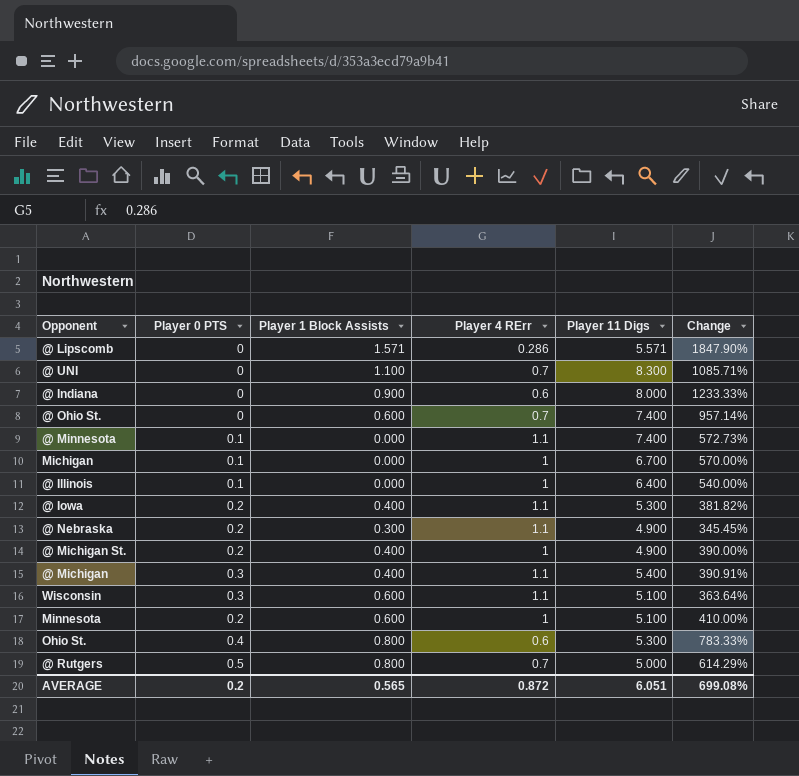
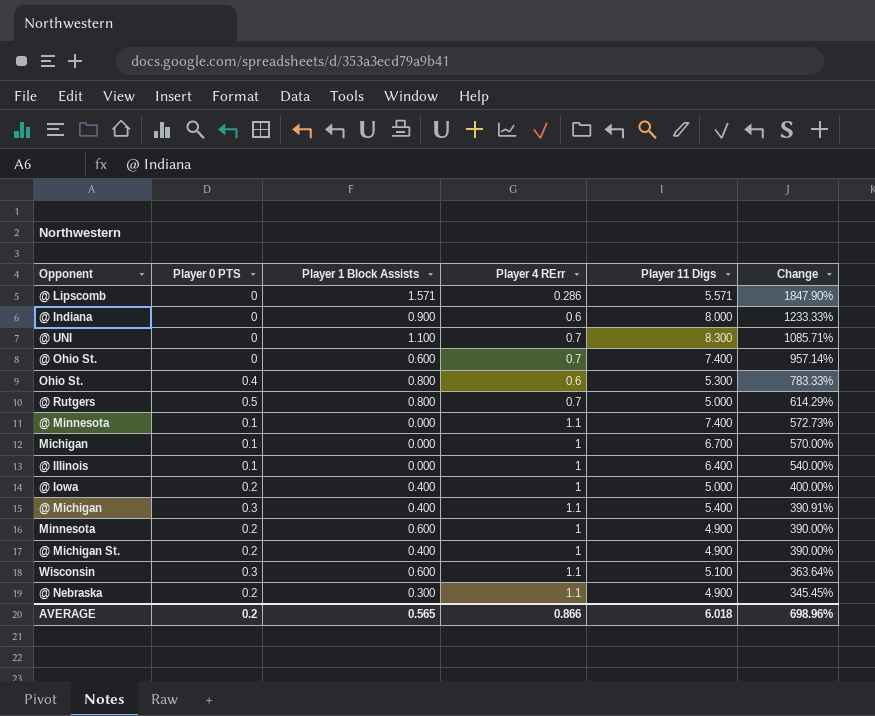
row order: none -> Change descending
@ Iowa | Player 4 RErr: 1.1 -> 1
@ Iowa | Player 11 Digs: 5.300 -> 5.000
@ Iowa | Change: 381.82% -> 400.00%
Minnesota | Player 11 Digs: 5.100 -> 4.900
Minnesota | Change: 410.00% -> 390.00%
AVERAGE | Player 4 RErr: 0.872 -> 0.866
AVERAGE | Player 11 Digs: 6.051 -> 6.018
AVERAGE | Change: 699.08% -> 698.96%

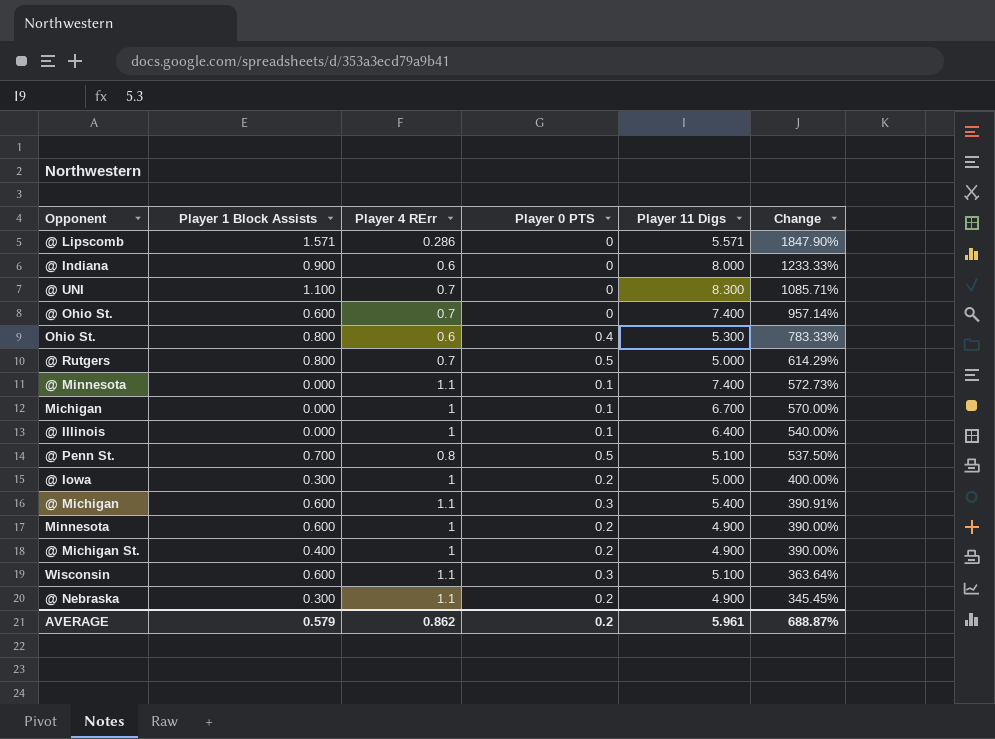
column Player 0 PTS | position: 2 -> 4
row @ Penn St.: none -> 0.700 | 0.8 | 0.5 | 5.100 | 537.50%
@ Iowa | Player 1 Block Assists: 0.400 -> 0.300
@ Michigan | Player 1 Block Assists: 0.400 -> 0.600
AVERAGE | Player 1 Block Assists: 0.565 -> 0.579
AVERAGE | Player 4 RErr: 0.866 -> 0.862
AVERAGE | Player 11 Digs: 6.018 -> 5.961
AVERAGE | Change: 698.96% -> 688.87%

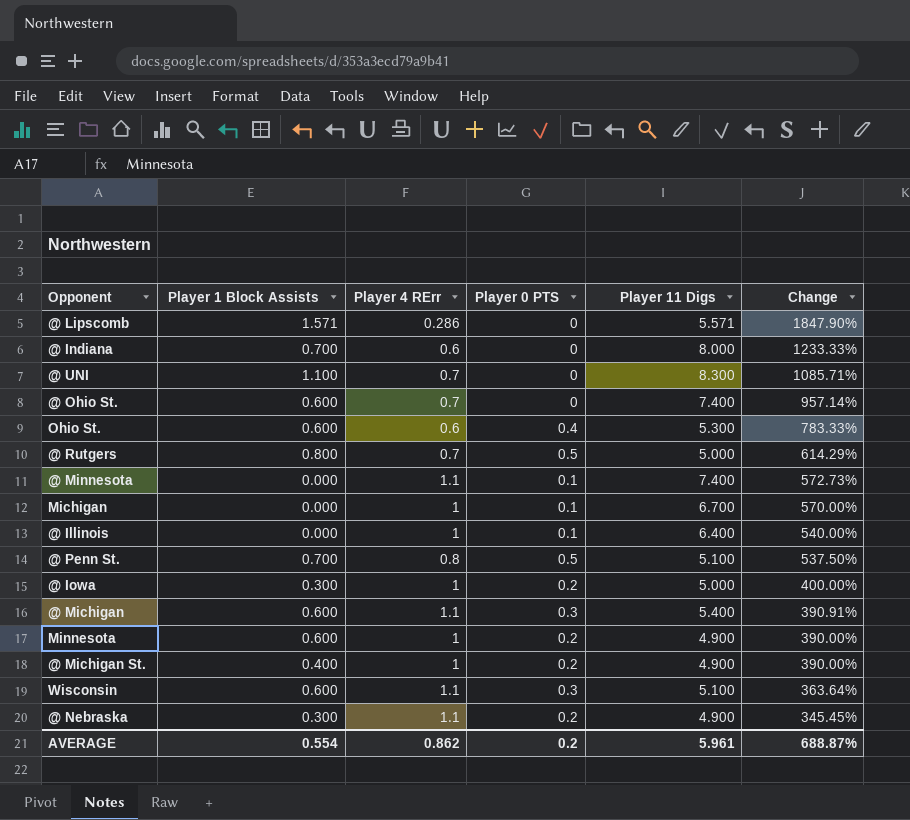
@ Indiana | Player 1 Block Assists: 0.900 -> 0.700
Ohio St. | Player 1 Block Assists: 0.800 -> 0.600
AVERAGE | Player 1 Block Assists: 0.579 -> 0.554

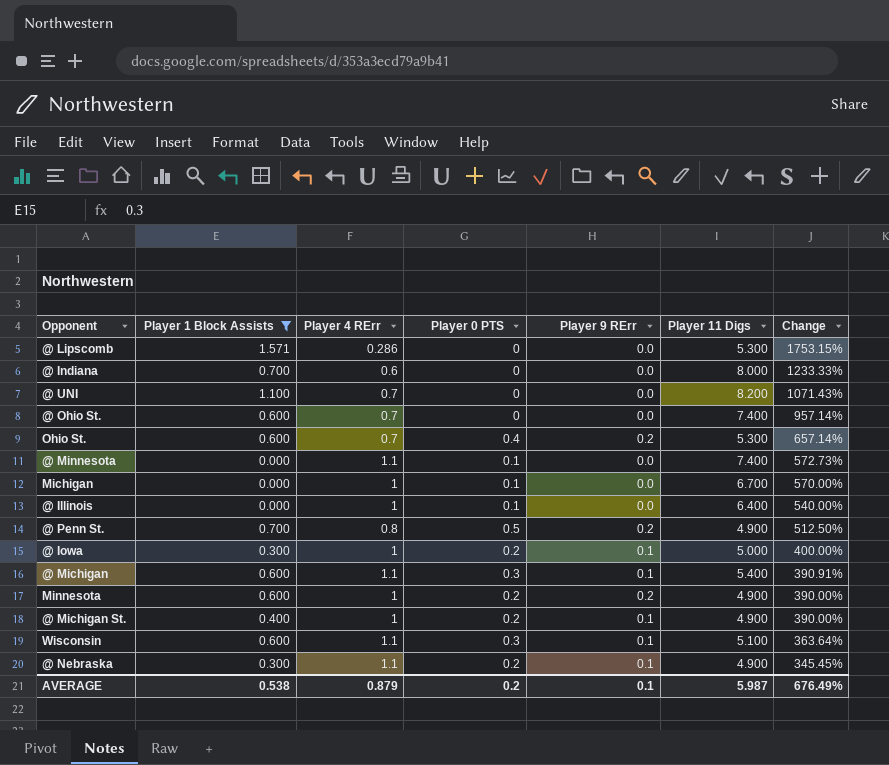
filter: none -> Player 1 Block Assists != 0.800
column Player 9 RErr | position: none -> 5
@ Lipscomb | Player 11 Digs: 5.571 -> 5.300
@ Lipscomb | Change: 1847.90% -> 1753.15%
@ UNI | Player 11 Digs: 8.300 -> 8.200
@ UNI | Change: 1085.71% -> 1071.43%
Ohio St. | Player 4 RErr: 0.6 -> 0.7
Ohio St. | Change: 783.33% -> 657.14%
@ Penn St. | Player 11 Digs: 5.100 -> 4.900
@ Penn St. | Change: 537.50% -> 512.50%
AVERAGE | Player 1 Block Assists: 0.554 -> 0.538
AVERAGE | Player 4 RErr: 0.862 -> 0.879
AVERAGE | Player 11 Digs: 5.961 -> 5.987
AVERAGE | Change: 688.87% -> 676.49%

